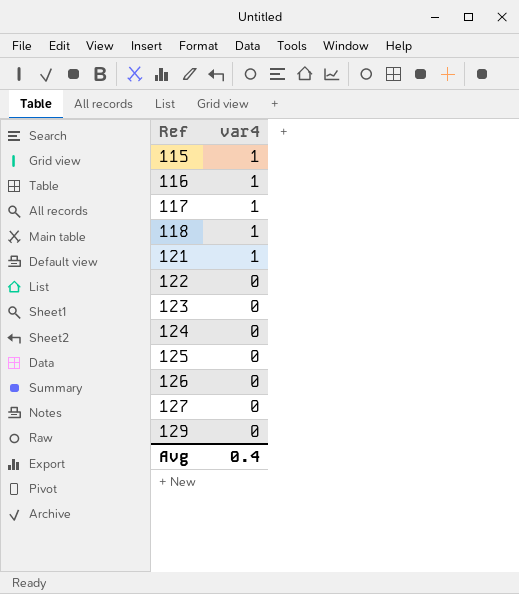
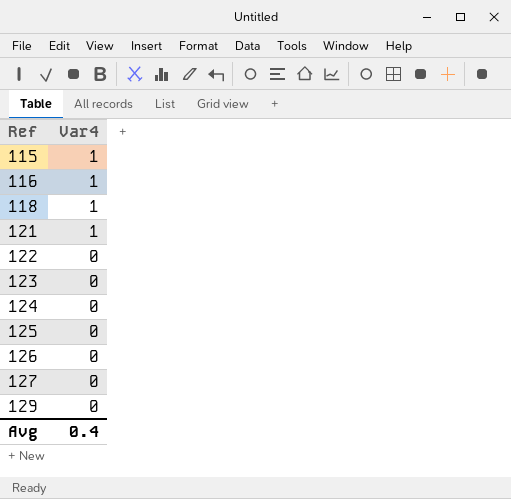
column name: var4 -> Var4
row 117: 1 -> none

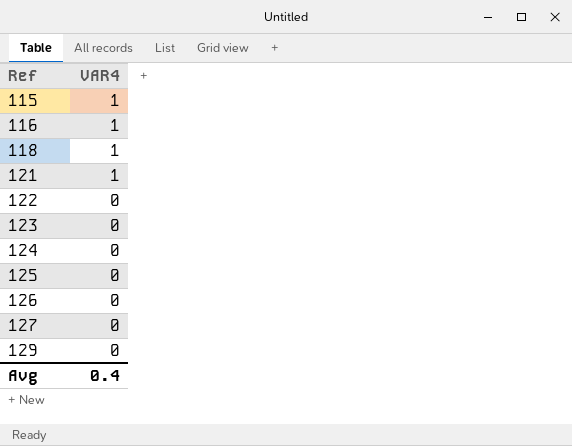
column name: Var4 -> VAR4

